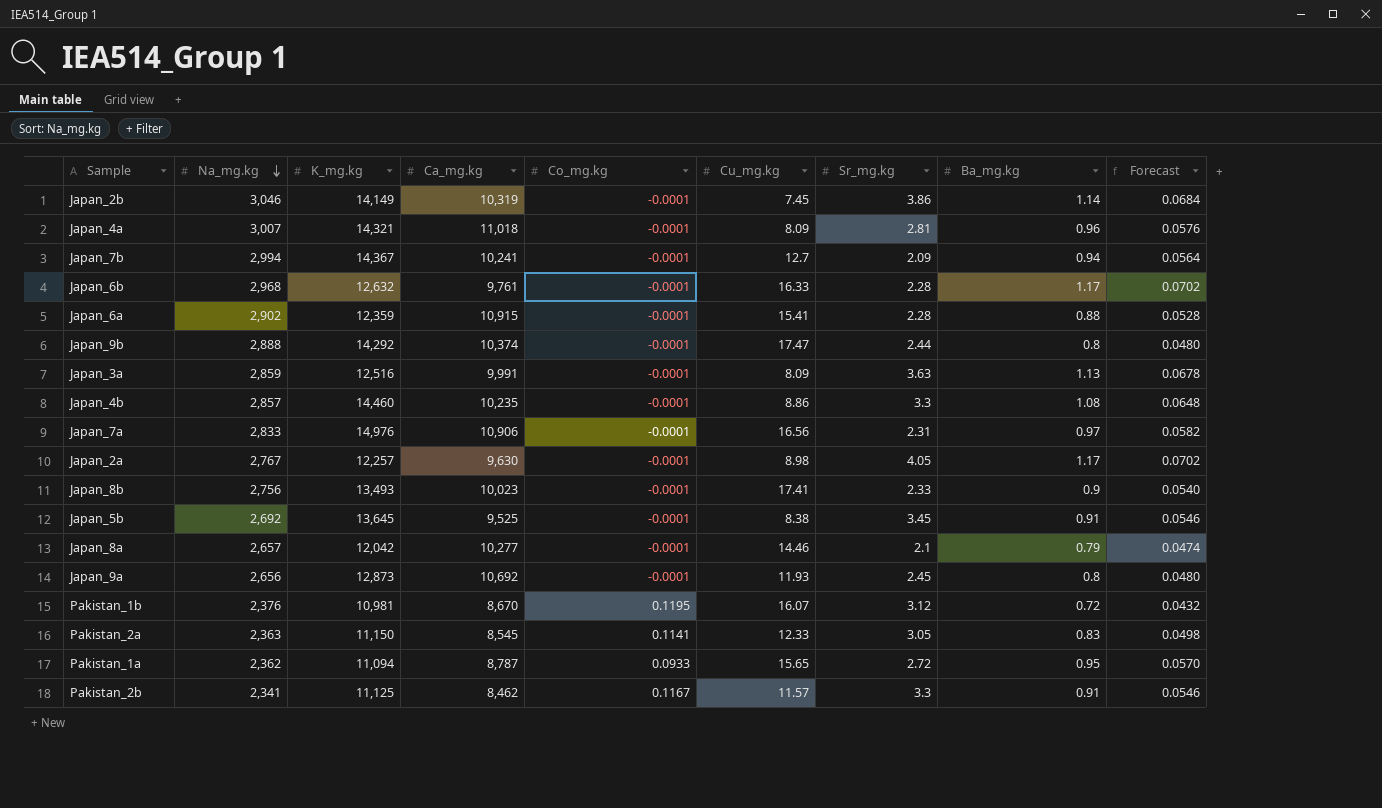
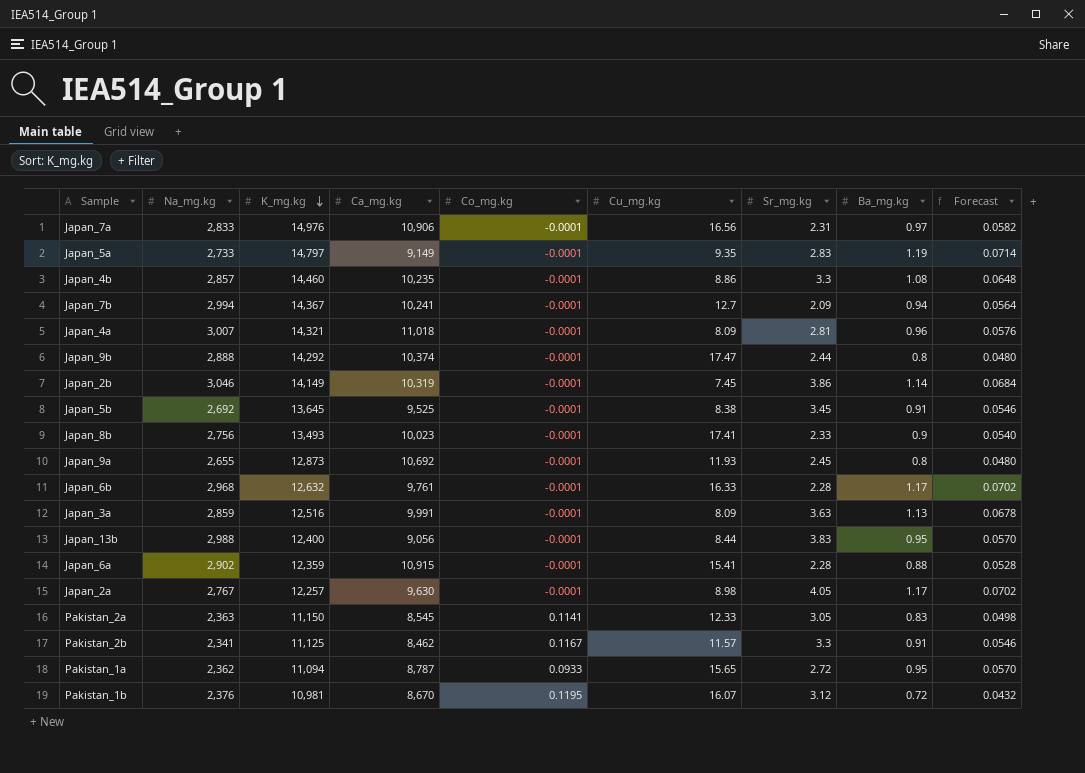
row order: Na_mg.kg descending -> K_mg.kg descending
row Japan_8a: 2,657 | 12,042 | 10,277 | -0.0001 | 14.46 | 2.1 | 0.79 | 0.0474 -> none
row Japan_5a: none -> 2,733 | 14,797 | 9,149 | -0.0001 | 9.35 | 2.83 | 1.19 | 0.0714
Japan_9a | Na_mg.kg: 2,656 -> 2,655
row Japan_13b: none -> 2,988 | 12,400 | 9,056 | -0.0001 | 8.44 | 3.83 | 0.95 | 0.0570

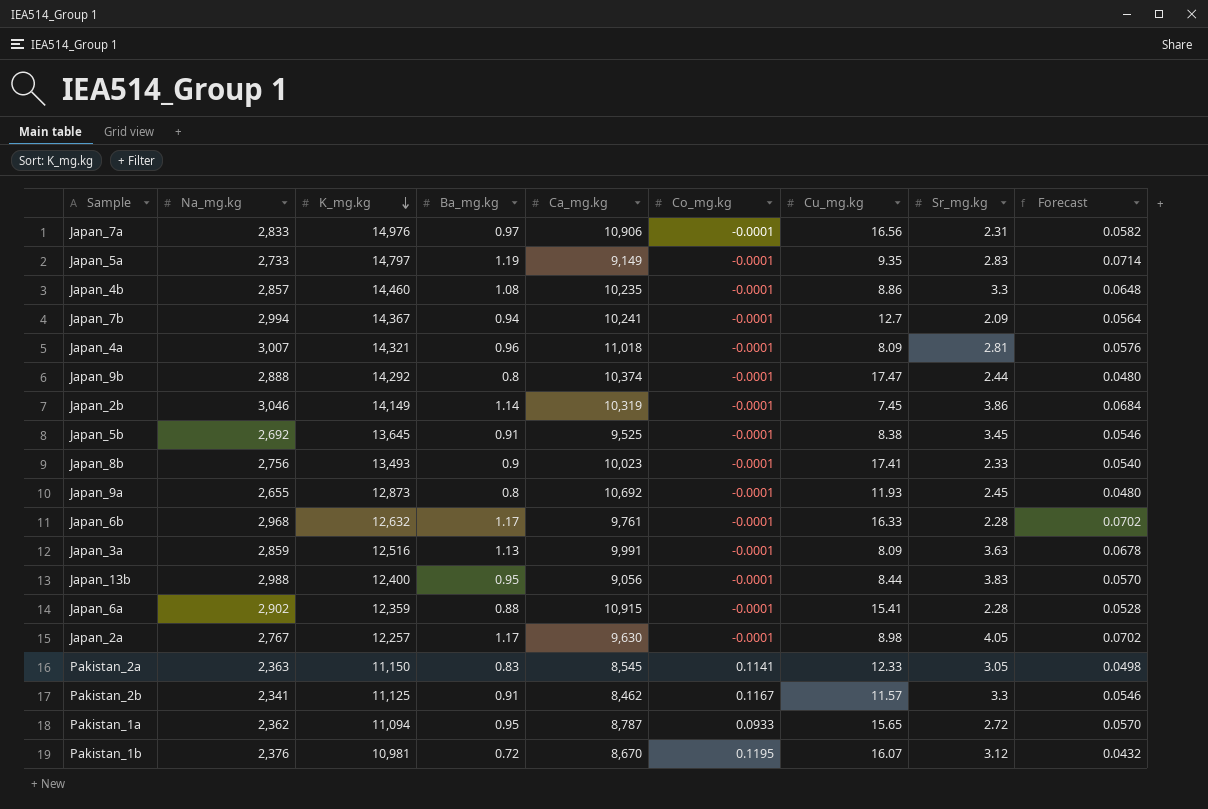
column Ba_mg.kg | position: 8 -> 4

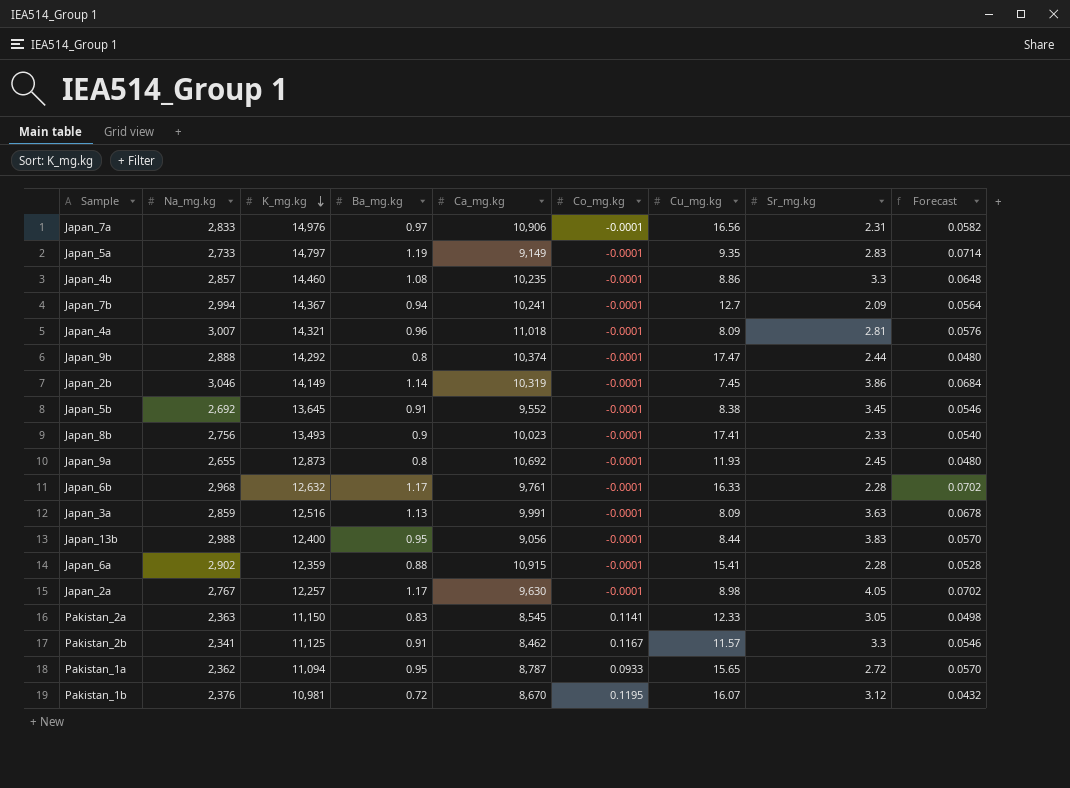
Japan_5b | Ca_mg.kg: 9,525 -> 9,552

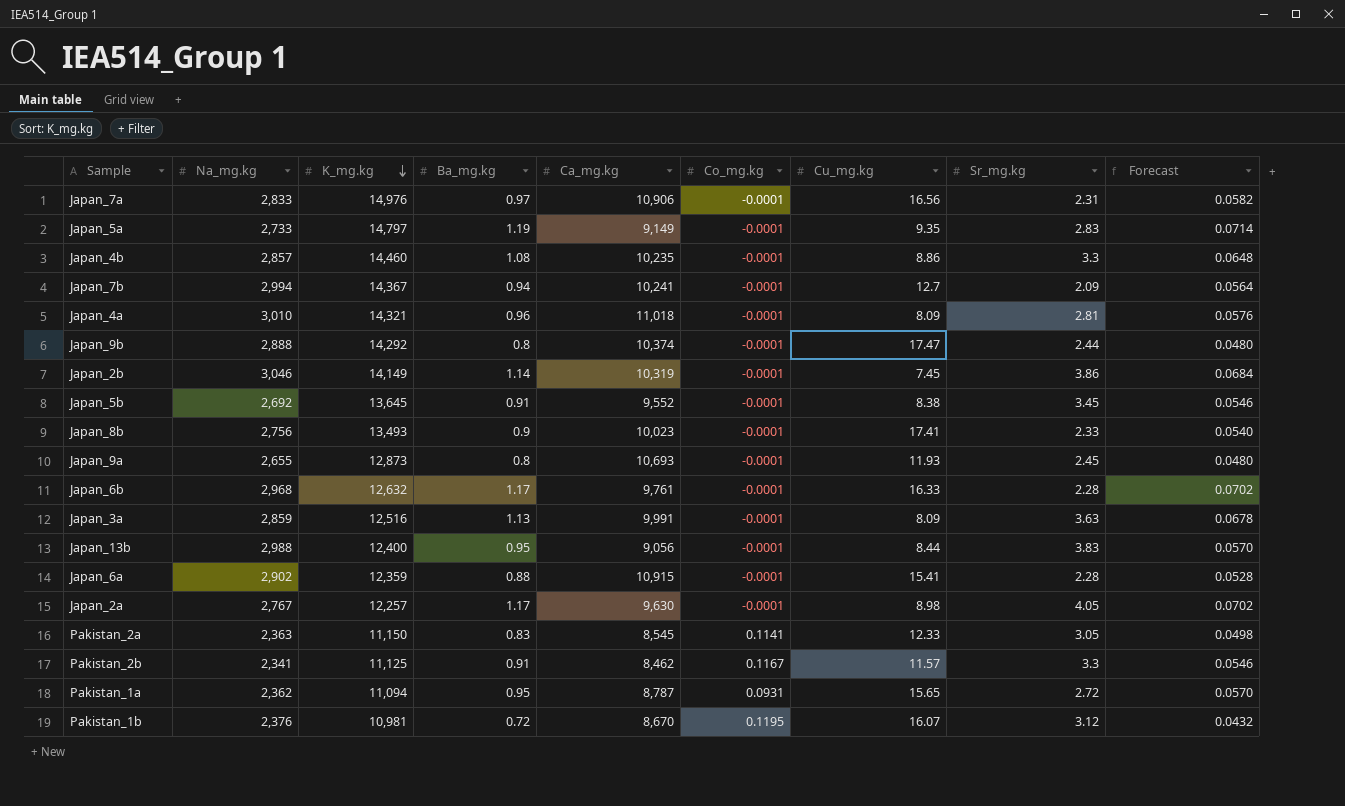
Japan_4a | Na_mg.kg: 3,007 -> 3,010
Japan_9a | Ca_mg.kg: 10,692 -> 10,693
Pakistan_1a | Co_mg.kg: 0.0933 -> 0.0931

